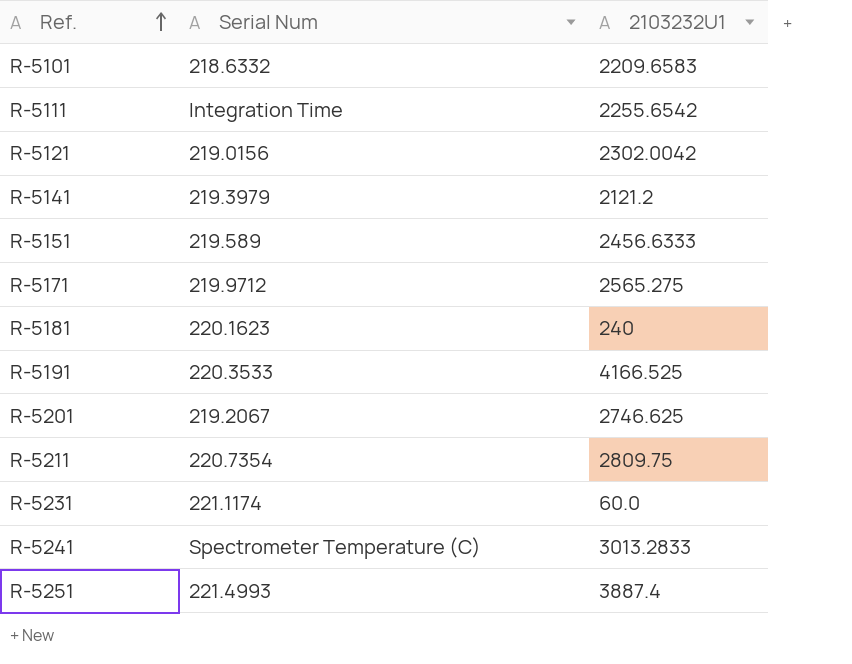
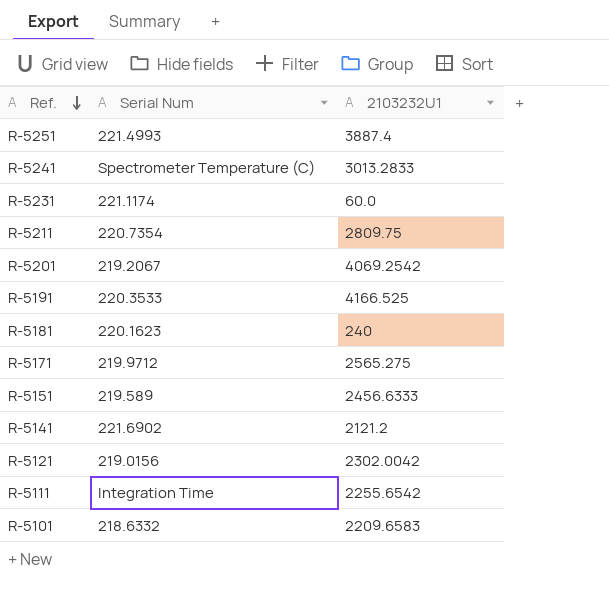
row order: Ref. ascending -> Ref. descending
R-5201 | 2103232U1: 2746.625 -> 4069.2542
R-5141 | Serial Num: 219.3979 -> 221.6902

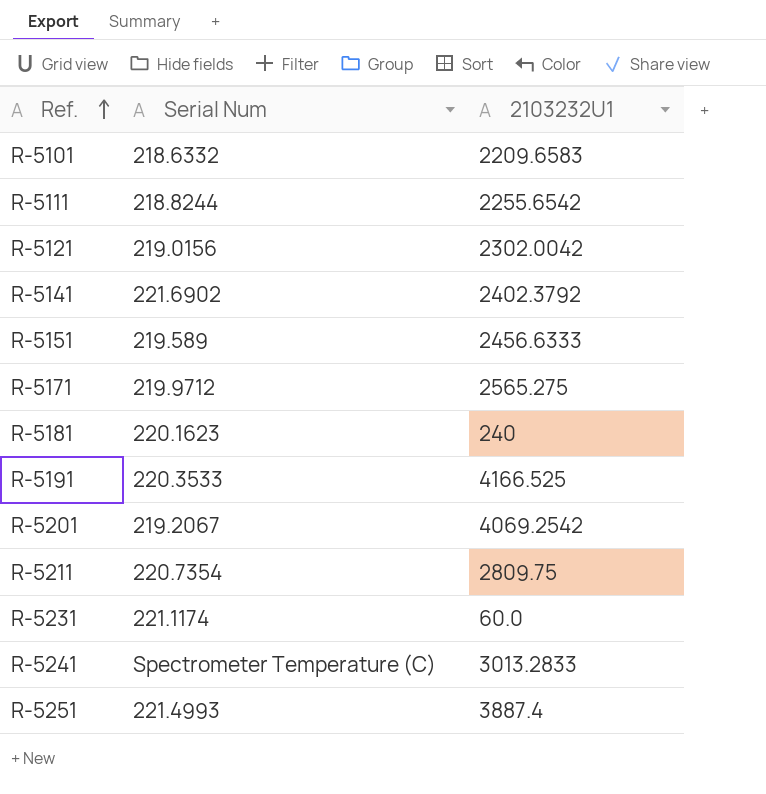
row order: Ref. descending -> Ref. ascending
R-5111 | Serial Num: Integration Time -> 218.8244
R-5141 | 2103232U1: 2121.2 -> 2402.3792

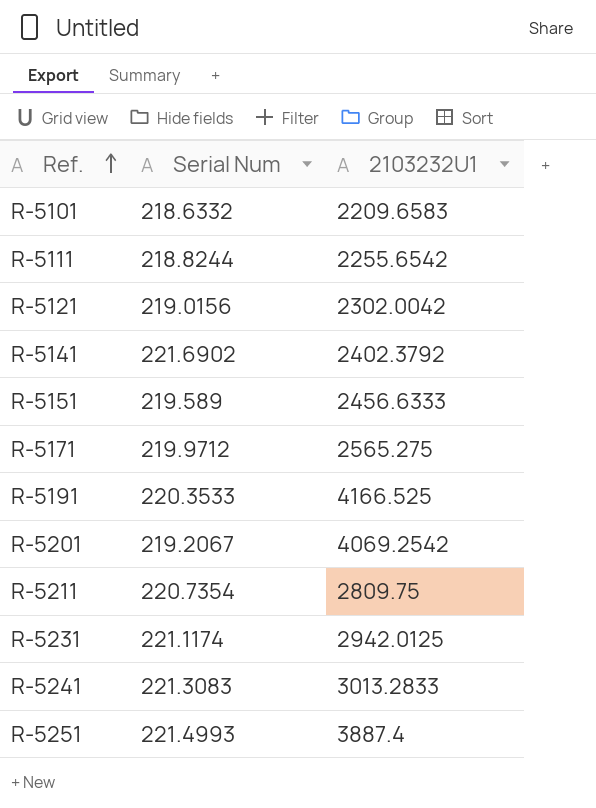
row R-5181: 220.1623 | 240 -> none
R-5231 | 2103232U1: 60.0 -> 2942.0125
R-5241 | Serial Num: Spectrometer Temperature (C) -> 221.3083

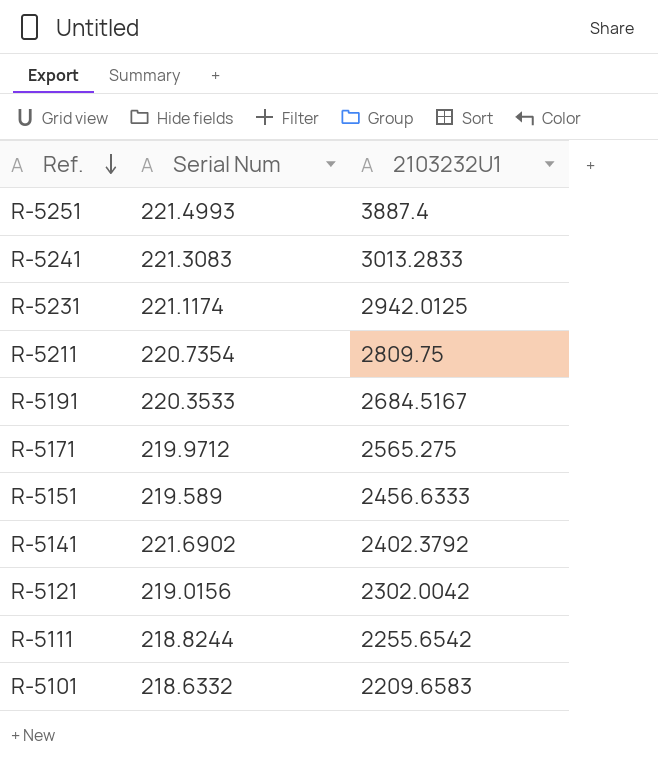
row order: Ref. ascending -> Ref. descending
row R-5201: 219.2067 | 4069.2542 -> none
R-5191 | 2103232U1: 4166.525 -> 2684.5167

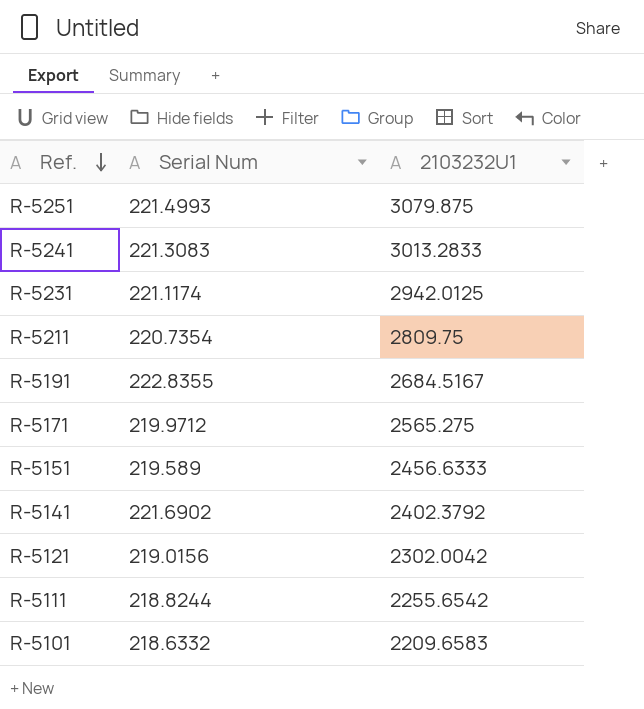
R-5251 | 2103232U1: 3887.4 -> 3079.875
R-5191 | Serial Num: 220.3533 -> 222.8355

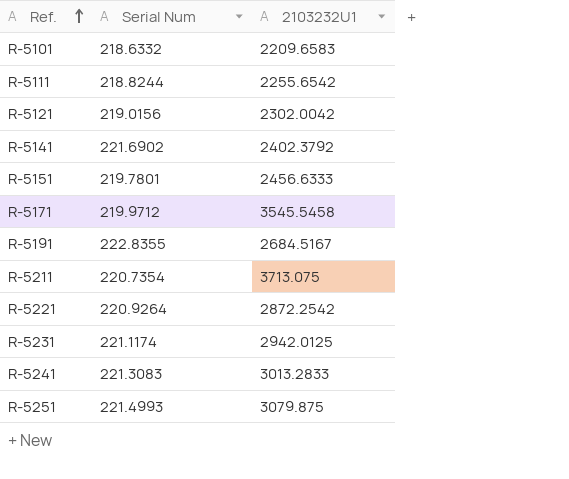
row order: Ref. descending -> Ref. ascending
R-5151 | Serial Num: 219.589 -> 219.7801
R-5171 | 2103232U1: 2565.275 -> 3545.5458
R-5211 | 2103232U1: 2809.75 -> 3713.075
row R-5221: none -> 220.9264 | 2872.2542

